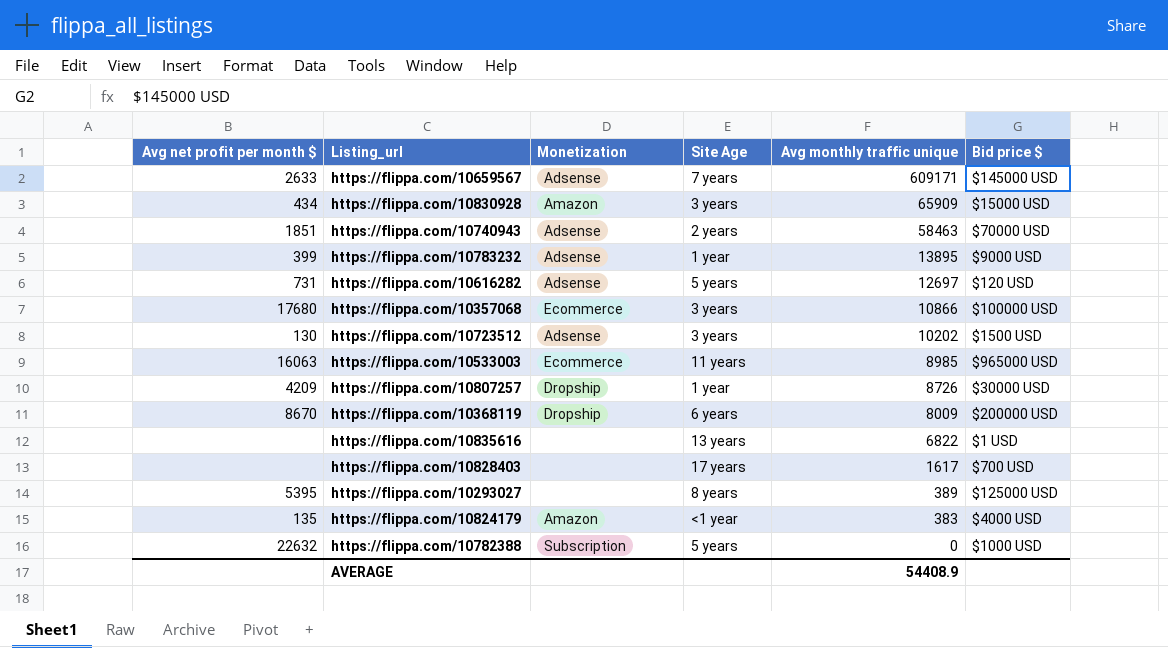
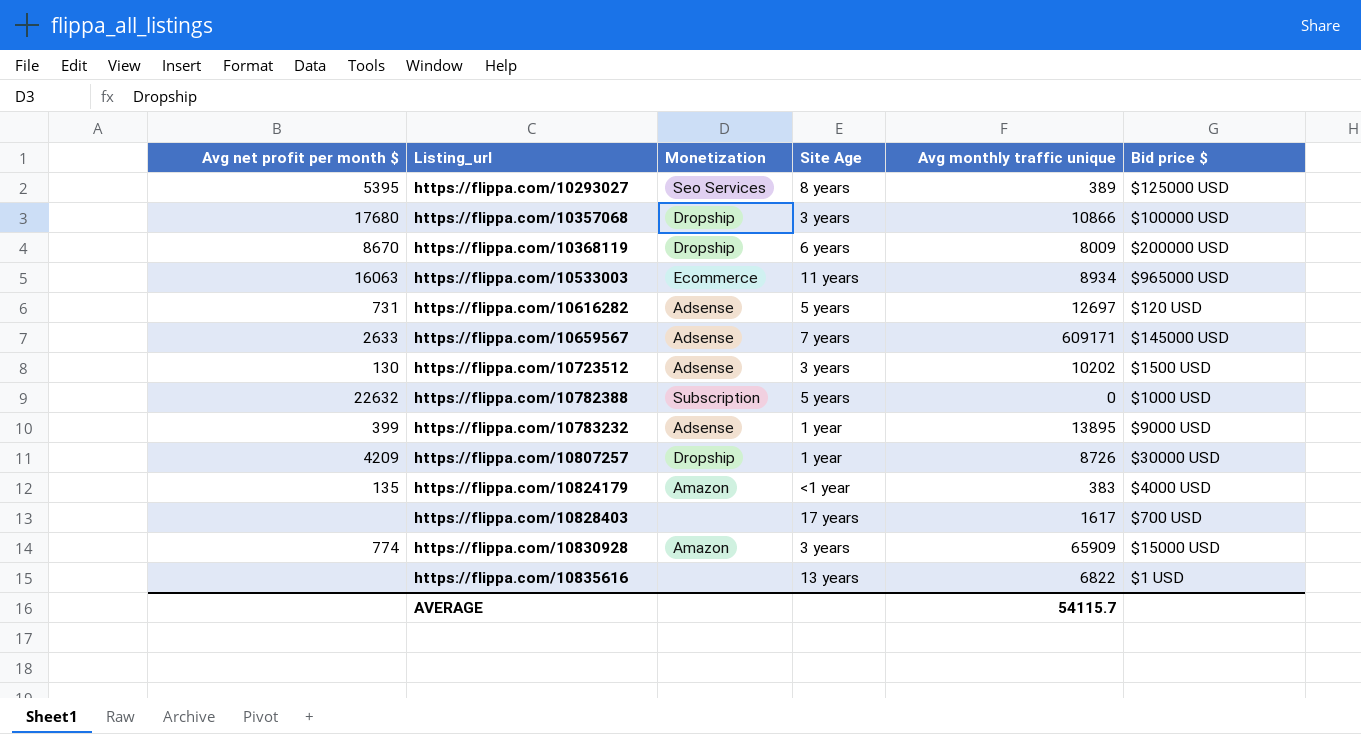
row order: Avg monthly traffic unique descending -> Listing_url ascending
row https://flippa.com/10740943: 1851 | Adsense | 2 years | 58463 | $70000 USD -> none
https://flippa.com/10293027 | Monetization: none -> Seo Services
https://flippa.com/10357068 | Monetization: Ecommerce -> Dropship
https://flippa.com/10533003 | Avg monthly traffic unique: 8985 -> 8934
https://flippa.com/10830928 | Avg net profit per month $: 434 -> 774
AVERAGE | Avg monthly traffic unique: 54408.9 -> 54115.7

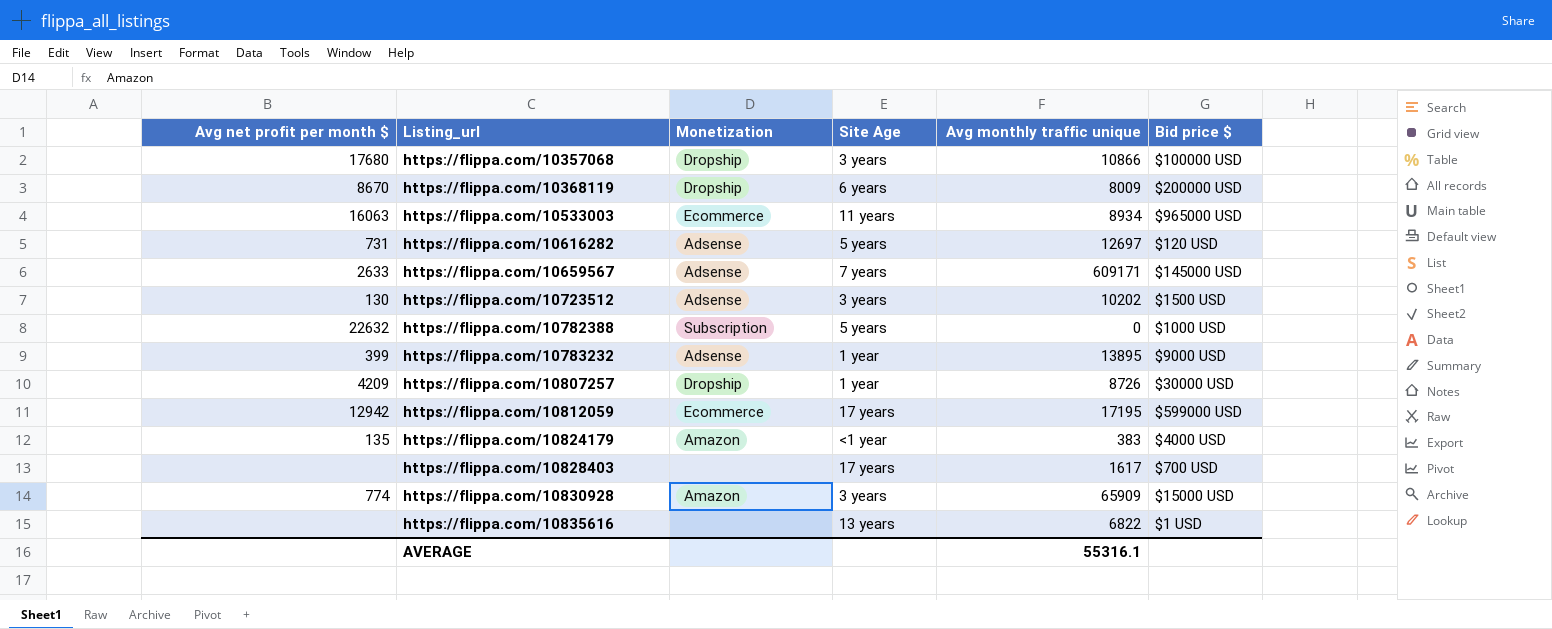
row https://flippa.com/10293027: 5395 | Seo Services | 8 years | 389 | $125000 USD -> none
row https://flippa.com/10812059: none -> 12942 | Ecommerce | 17 years | 17195 | $599000 USD
AVERAGE | Avg monthly traffic unique: 54115.7 -> 55316.1

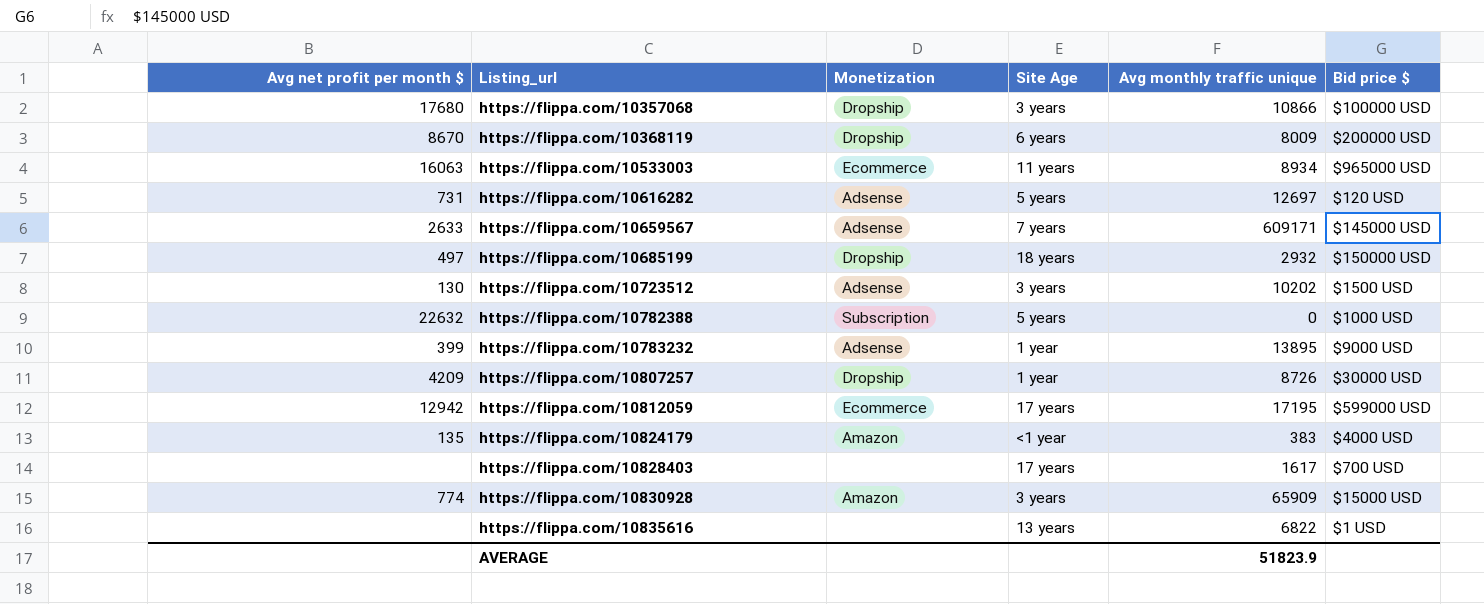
row https://flippa.com/10685199: none -> 497 | Dropship | 18 years | 2932 | $150000 USD
AVERAGE | Avg monthly traffic unique: 55316.1 -> 51823.9

